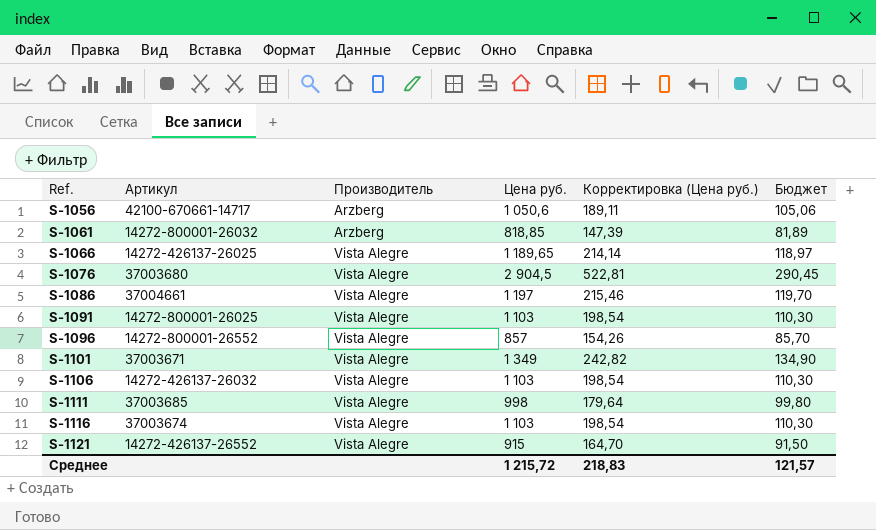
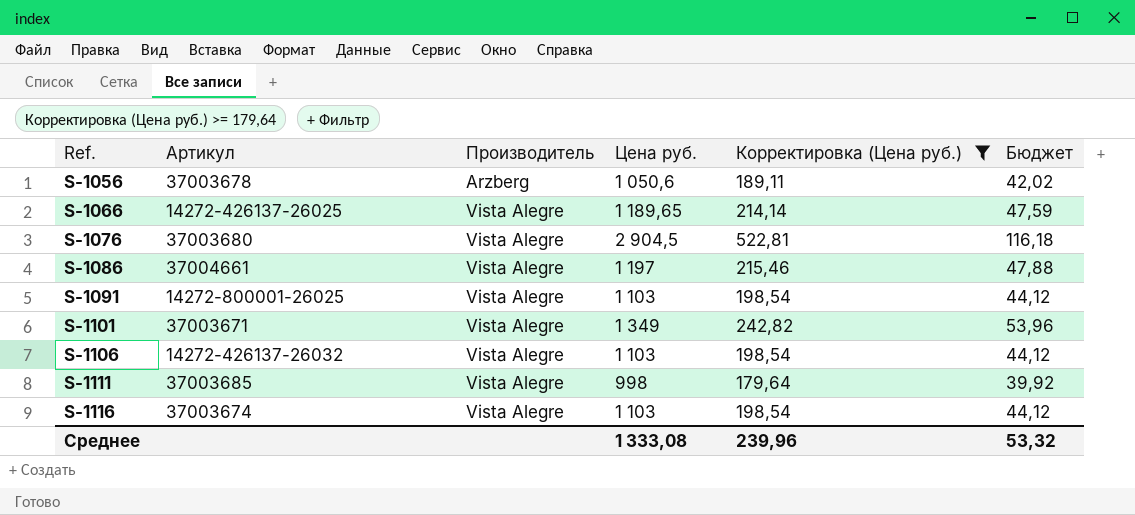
filter: none -> Корректировка (Цена руб.) >= 179,64
column Бюджет | formula: [Цена руб.] * 0,1 -> [Цена руб.] * 0,04
S-1056 | Артикул: 42100-670661-14717 -> 37003678
Среднее | Цена руб.: 1 215,72 -> 1 333,08
Среднее | Корректировка (Цена руб.): 218,83 -> 239,96
Среднее | Бюджет: 121,57 -> 53,32

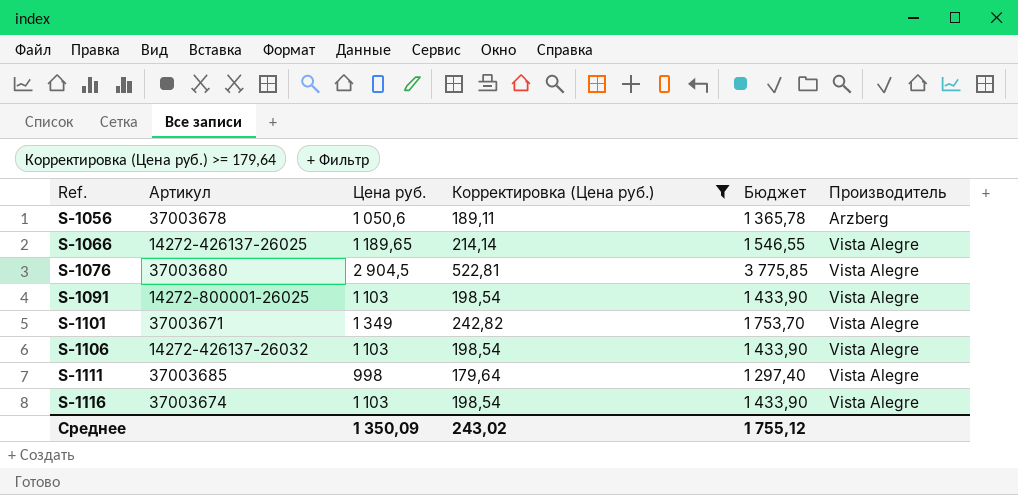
column Бюджет | formula: [Цена руб.] * 0,04 -> [Цена руб.] * 1,3
column Производитель | position: 3 -> 6
row S-1086: 37004661 | Vista Alegre | 1 197 | 215,46 | 47,88 -> none
Среднее | Цена руб.: 1 333,08 -> 1 350,09
Среднее | Корректировка (Цена руб.): 239,96 -> 243,02
Среднее | Бюджет: 53,32 -> 1 755,12

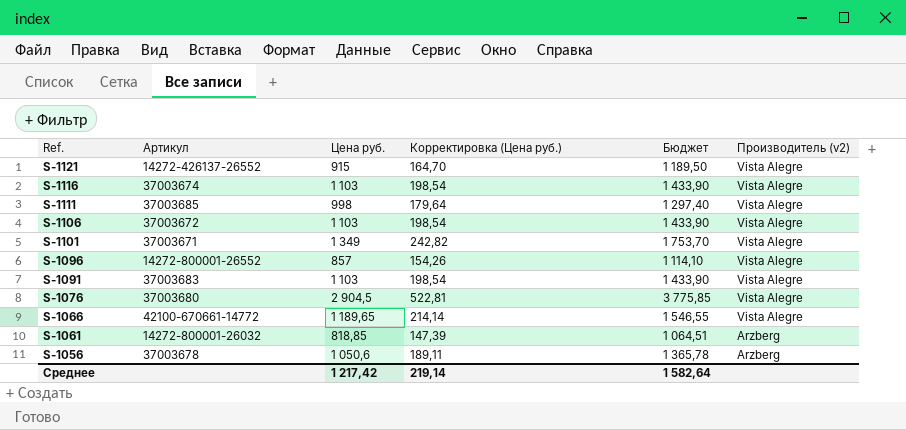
filter: Корректировка (Цена руб.) >= 179,64 -> none
row order: Ref. ascending -> Ref. descending
column name: Производитель -> Производитель (v2)
S-1106 | Артикул: 14272-426137-26032 -> 37003672
S-1091 | Артикул: 14272-800001-26025 -> 37003683
S-1066 | Артикул: 14272-426137-26025 -> 42100-670661-14772
Среднее | Цена руб.: 1 350,09 -> 1 217,42
Среднее | Корректировка (Цена руб.): 243,02 -> 219,14
Среднее | Бюджет: 1 755,12 -> 1 582,64

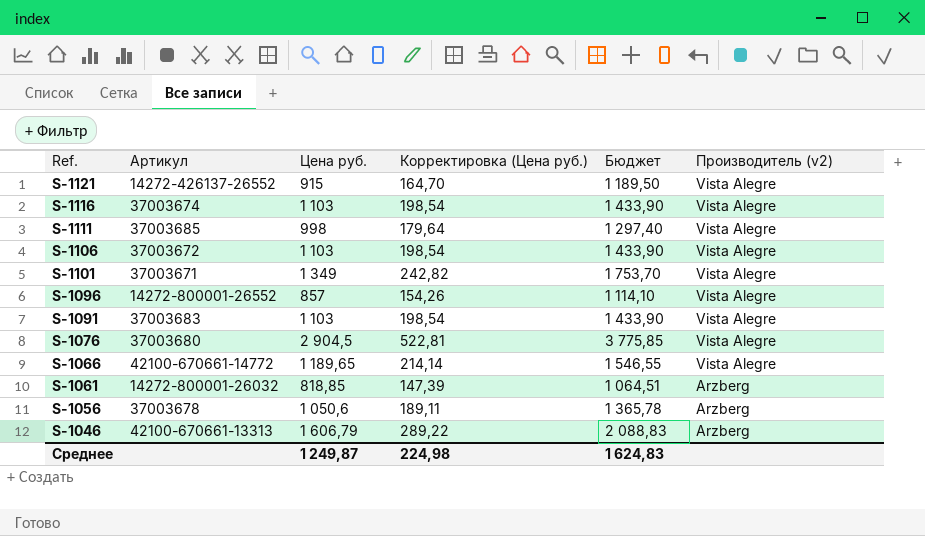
row S-1046: none -> 42100-670661-13313 | 1 606,79 | 289,22 | 2 088,83 | Arzberg
Среднее | Цена руб.: 1 217,42 -> 1 249,87
Среднее | Корректировка (Цена руб.): 219,14 -> 224,98
Среднее | Бюджет: 1 582,64 -> 1 624,83

